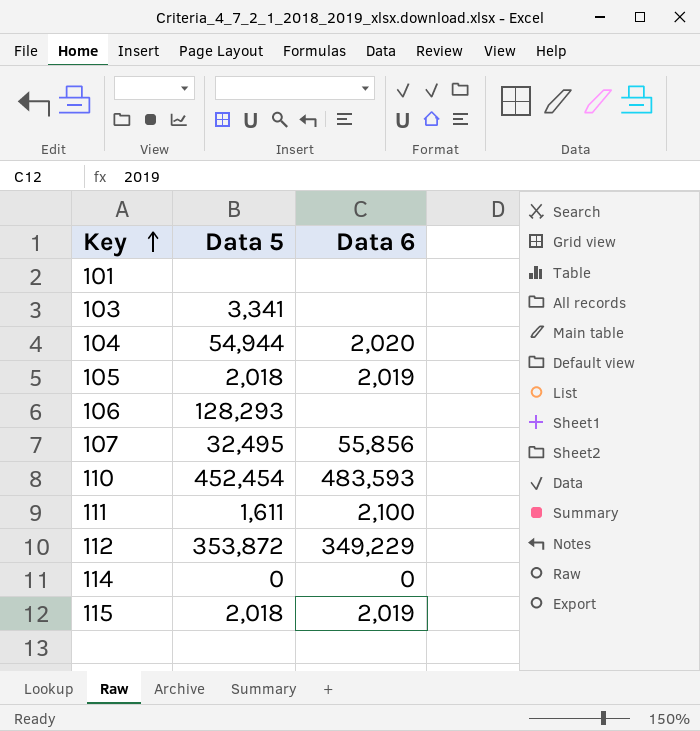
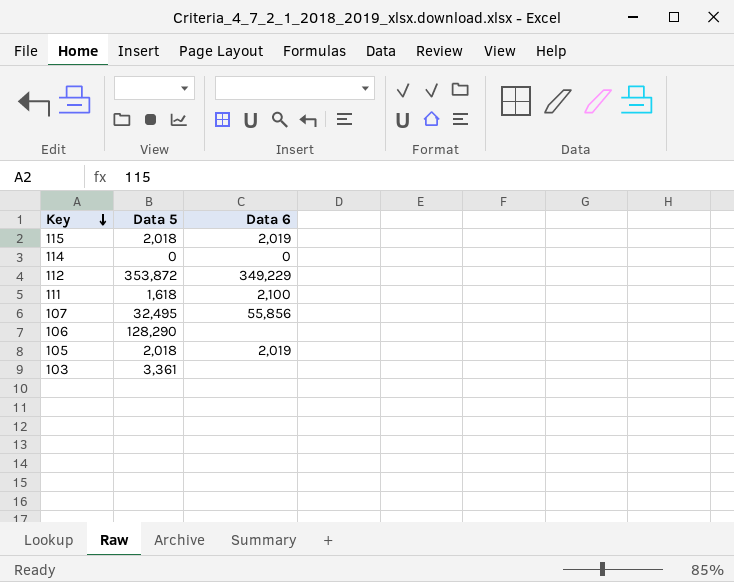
row order: Key ascending -> Key descending
row 101: none | none -> none
row 104: 54,944 | 2,020 -> none
row 110: 452,454 | 483,593 -> none
111 | Data 5: 1,611 -> 1,618
106 | Data 5: 128,293 -> 128,290
103 | Data 5: 3,341 -> 3,361

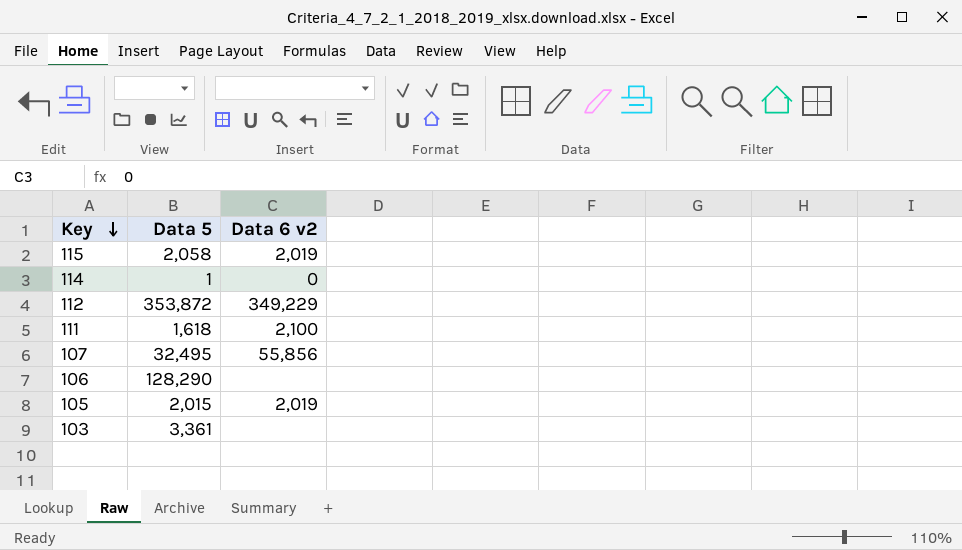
column name: Data 6 -> Data 6 v2
115 | Data 5: 2,018 -> 2,058
114 | Data 5: 0 -> 1
105 | Data 5: 2,018 -> 2,015

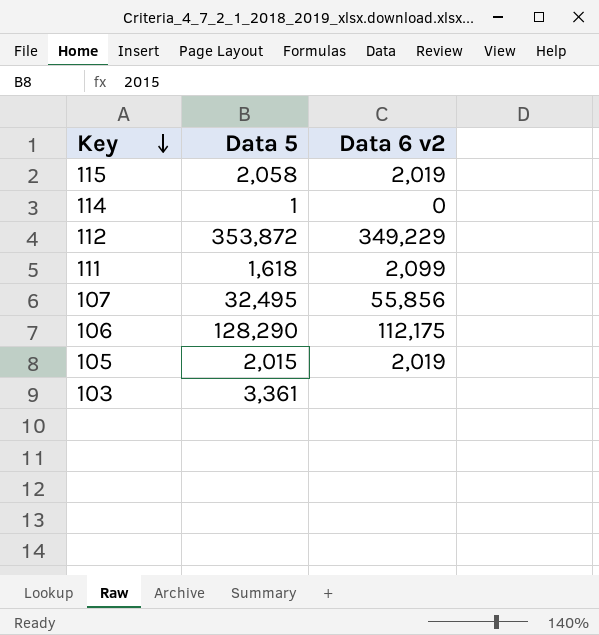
111 | Data 6 v2: 2,100 -> 2,099
106 | Data 6 v2: none -> 112,175

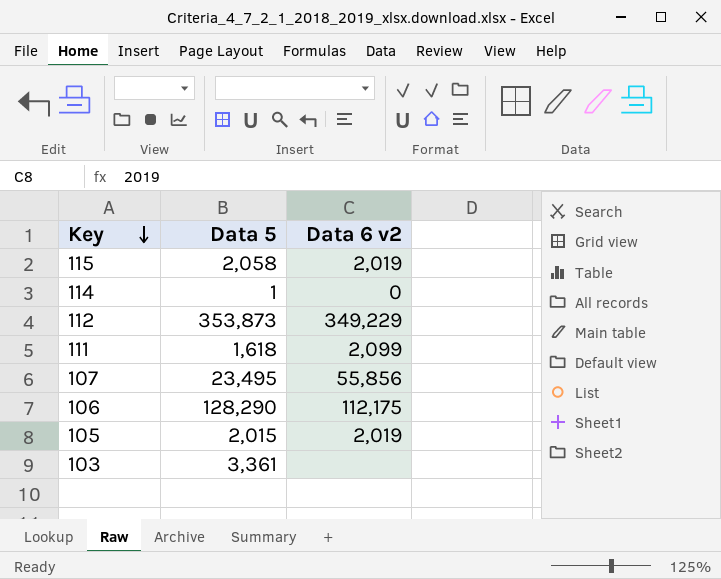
112 | Data 5: 353,872 -> 353,873
107 | Data 5: 32,495 -> 23,495

